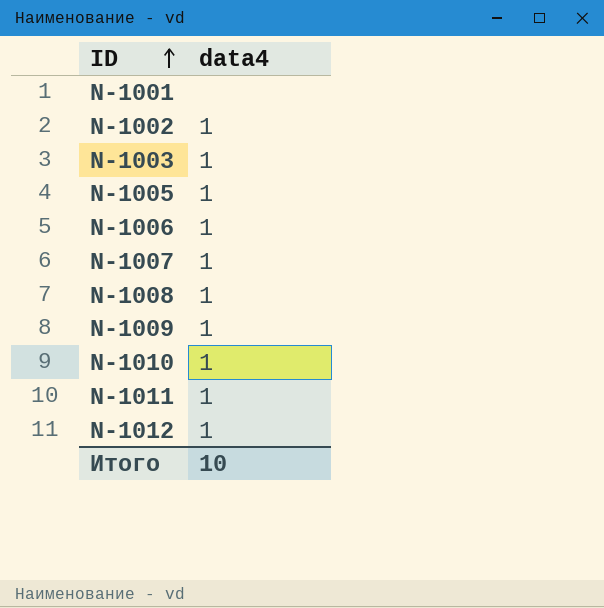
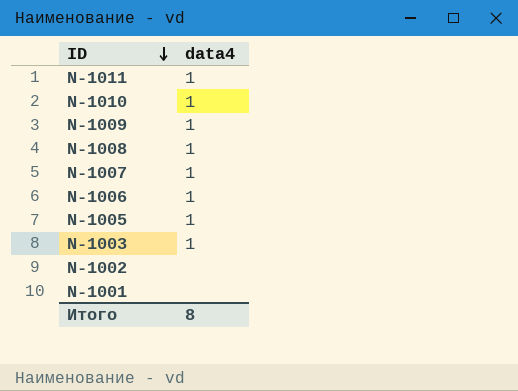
row order: ID ascending -> ID descending
row N-1012: 1 -> none
N-1002 | data4: 1 -> none
Итого | data4: 10 -> 8

